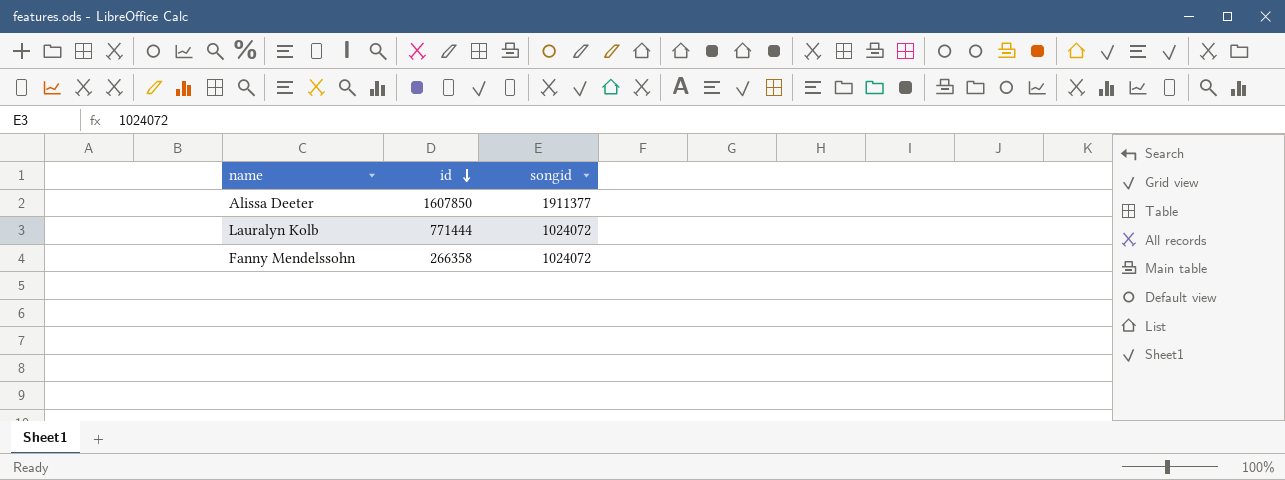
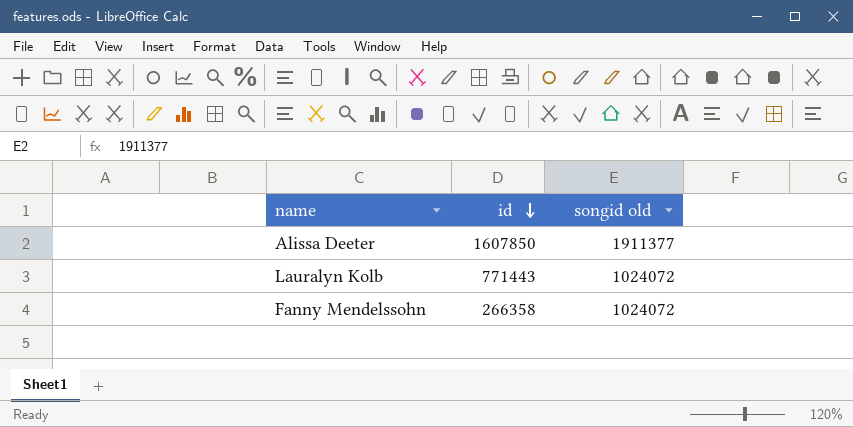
column name: songid -> songid old
Lauralyn Kolb | id: 771444 -> 771443

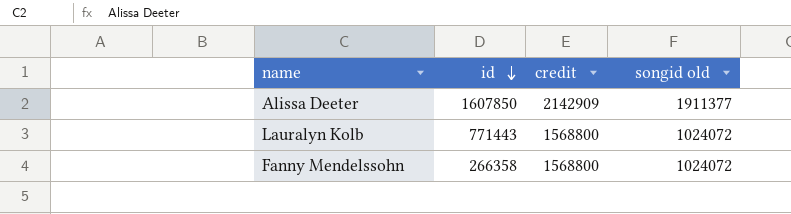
column credit | position: none -> 3

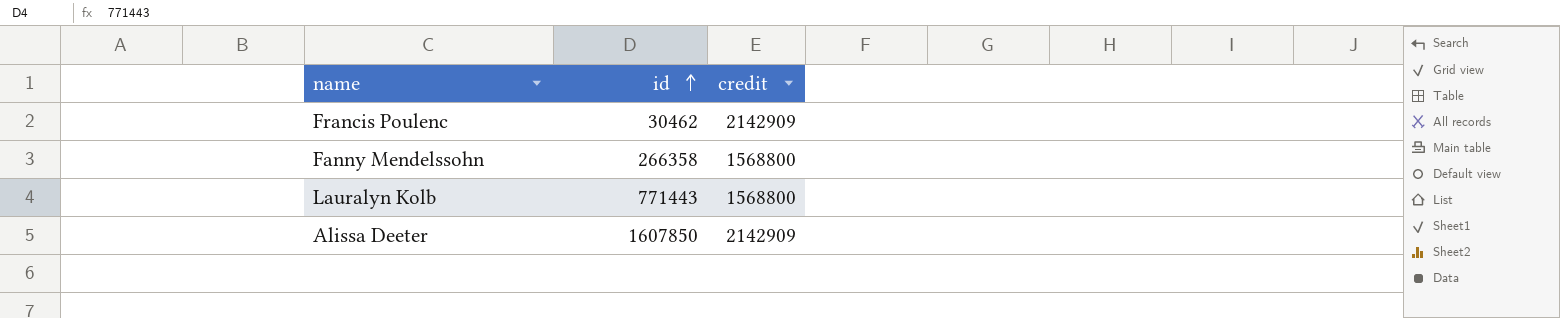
row order: id descending -> id ascending
column songid old | position: 4 -> none
row Francis Poulenc: none -> 30462 | 2142909

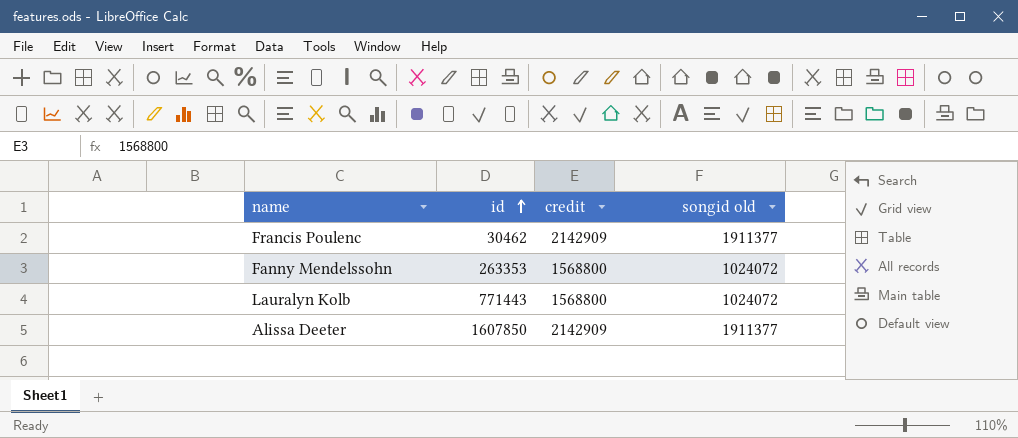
column songid old | position: none -> 4
Fanny Mendelssohn | id: 266358 -> 263353

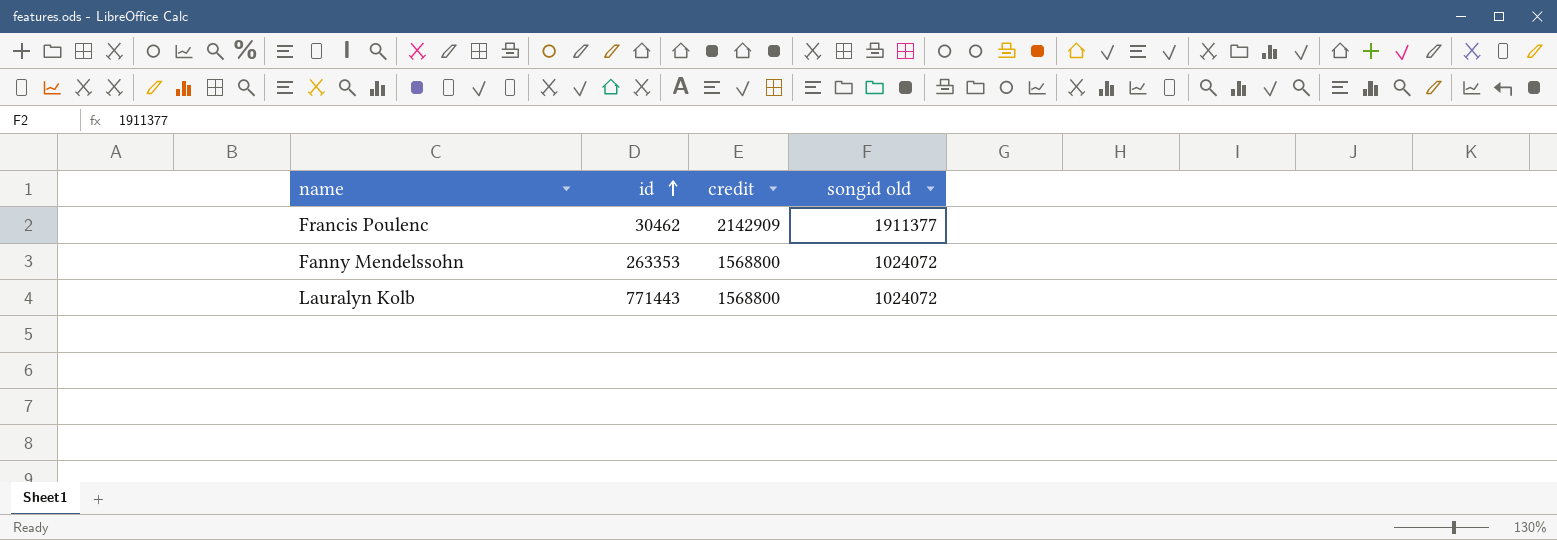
row Alissa Deeter: 1607850 | 2142909 | 1911377 -> none

